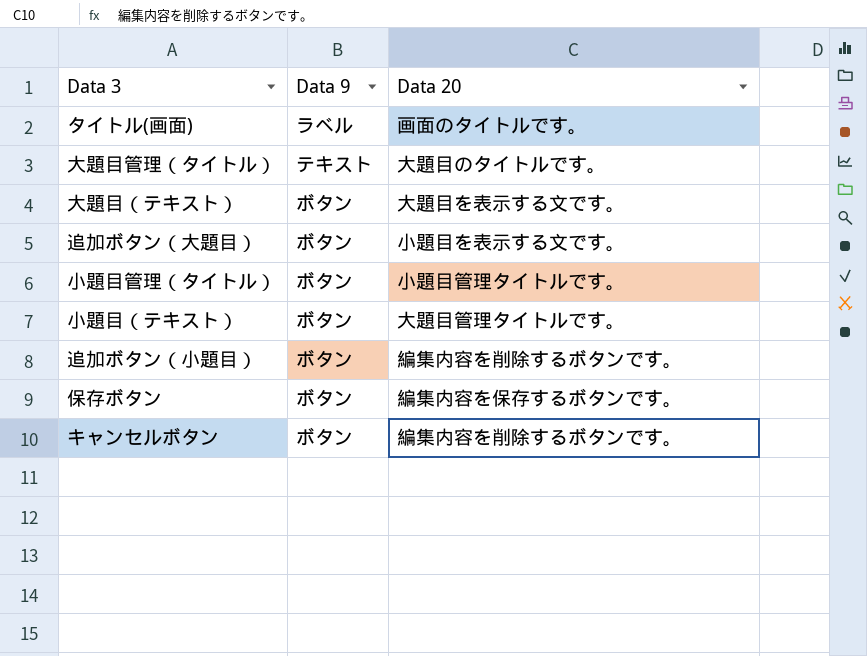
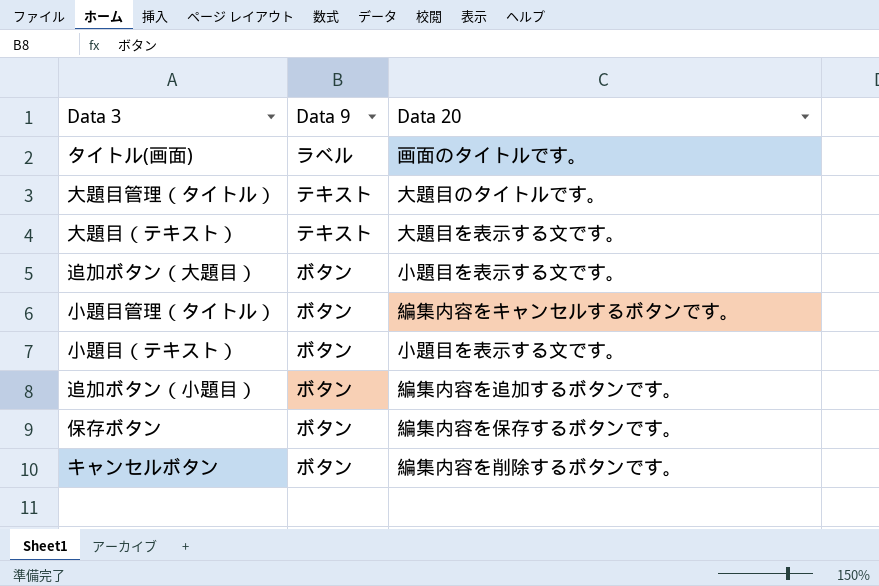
大題目（テキスト） | Data 9: ボタン -> テキスト
小題目管理（タイトル） | Data 20: 小題目管理タイトルです。 -> 編集内容をキャンセルするボタンです。
小題目（テキスト） | Data 20: 大題目管理タイトルです。 -> 小題目を表示する文です。
追加ボタン（小題目） | Data 20: 編集内容を削除するボタンです。 -> 編集内容を追加するボタンです。

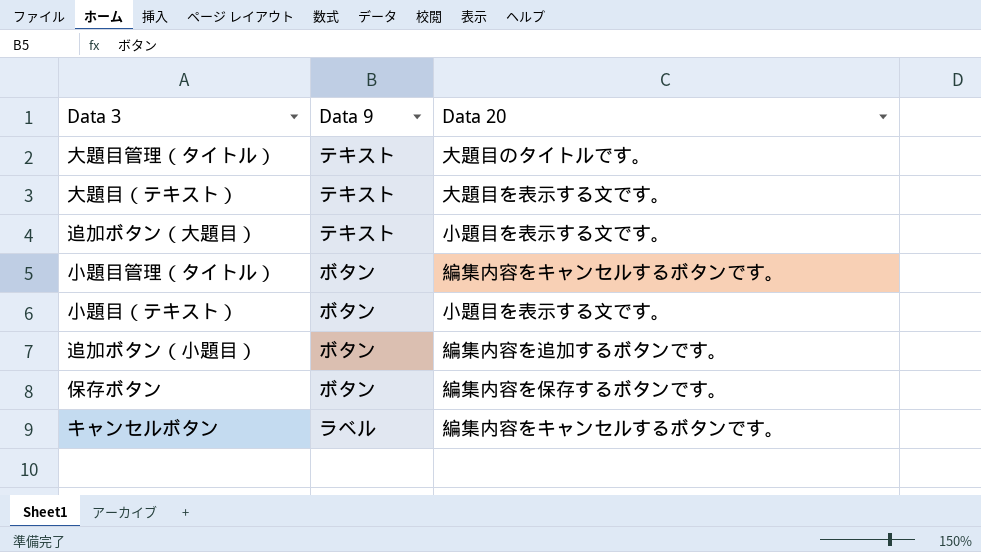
row タイトル(画面): ラベル | 画面のタイトルです。 -> none
追加ボタン（大題目） | Data 9: ボタン -> テキスト
キャンセルボタン | Data 9: ボタン -> ラベル
キャンセルボタン | Data 20: 編集内容を削除するボタンです。 -> 編集内容をキャンセルするボタンです。

